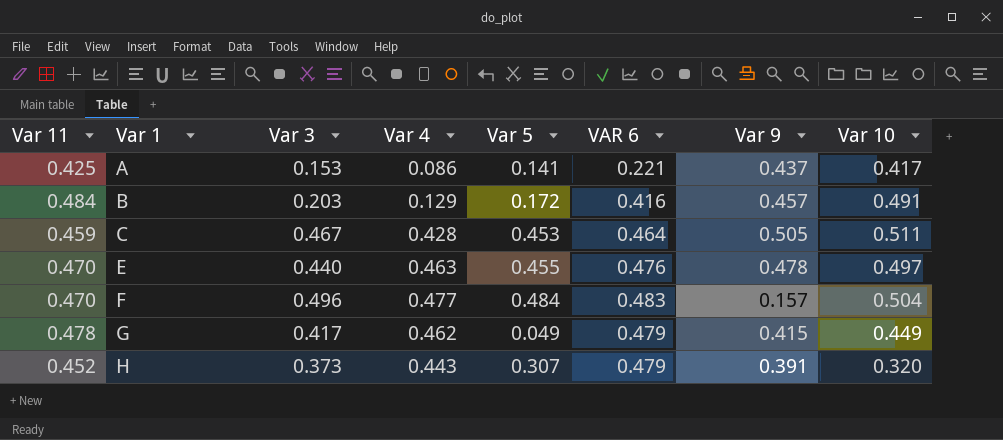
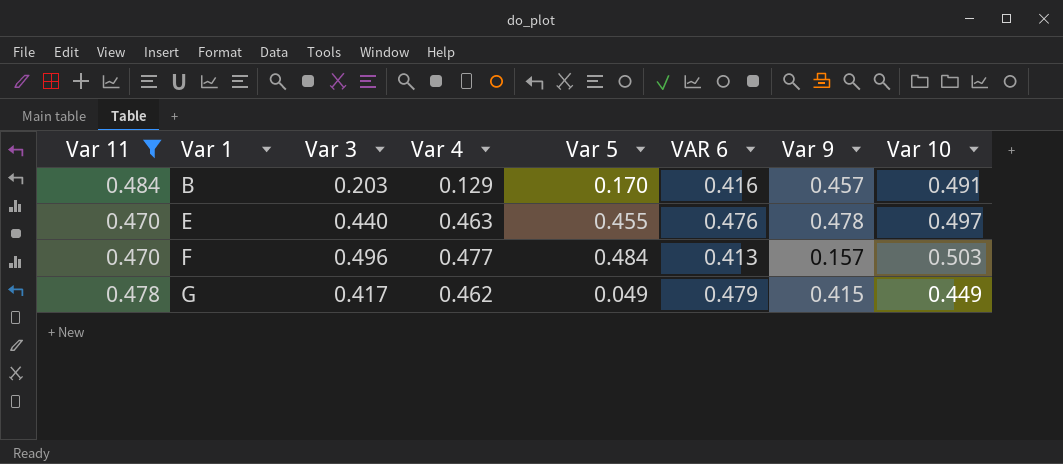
filter: none -> Var 11 >= 0.470
B | Var 5: 0.172 -> 0.170
F | VAR 6: 0.483 -> 0.413
F | Var 10: 0.504 -> 0.503

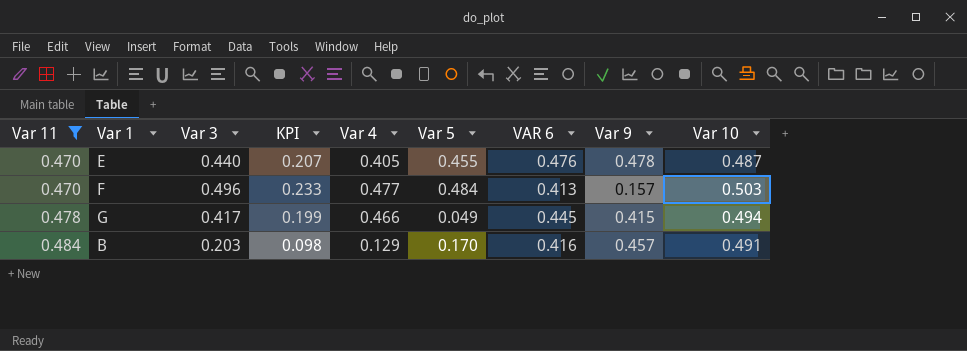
row order: Var 1 ascending -> Var 11 ascending
column KPI | formula: none -> [Var 11] * [Var 3]
E | Var 4: 0.463 -> 0.405
E | Var 10: 0.497 -> 0.487
G | Var 4: 0.462 -> 0.466
G | VAR 6: 0.479 -> 0.445
G | Var 10: 0.449 -> 0.494

